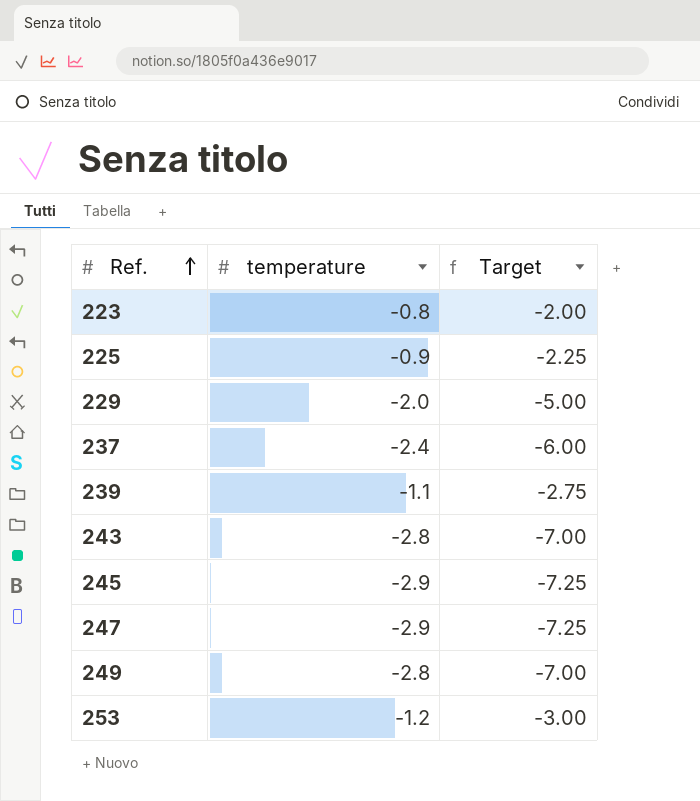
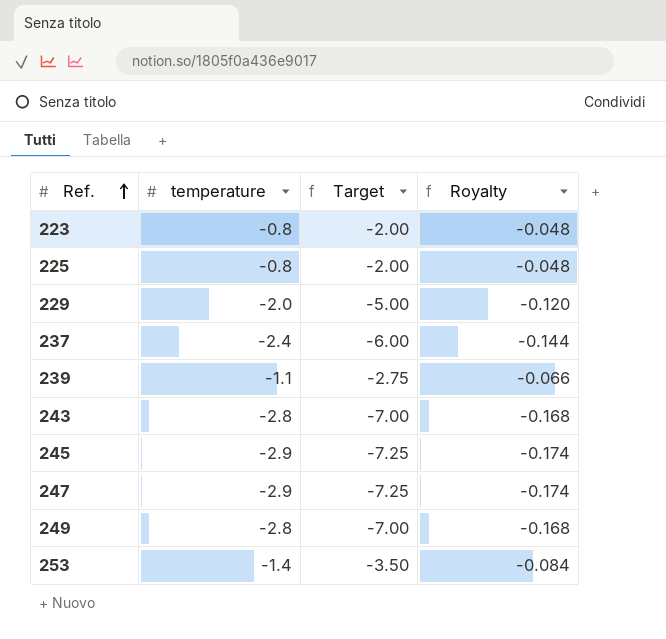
column Royalty | formula: none -> [temperature] * 0.06
225 | temperature: -0.9 -> -0.8
225 | Target: -2.25 -> -2.00
253 | temperature: -1.2 -> -1.4
253 | Target: -3.00 -> -3.50

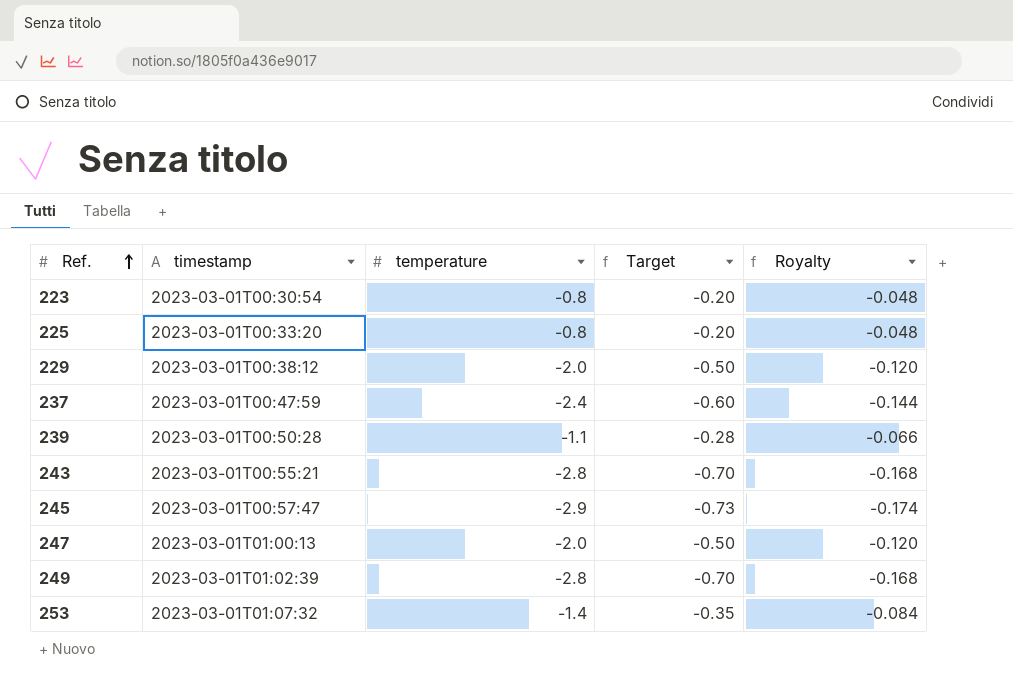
column timestamp | position: none -> 2
column Target | formula: [temperature] * 2.5 -> [temperature] * 0.25
247 | temperature: -2.9 -> -2.0
247 | Royalty: -0.174 -> -0.120

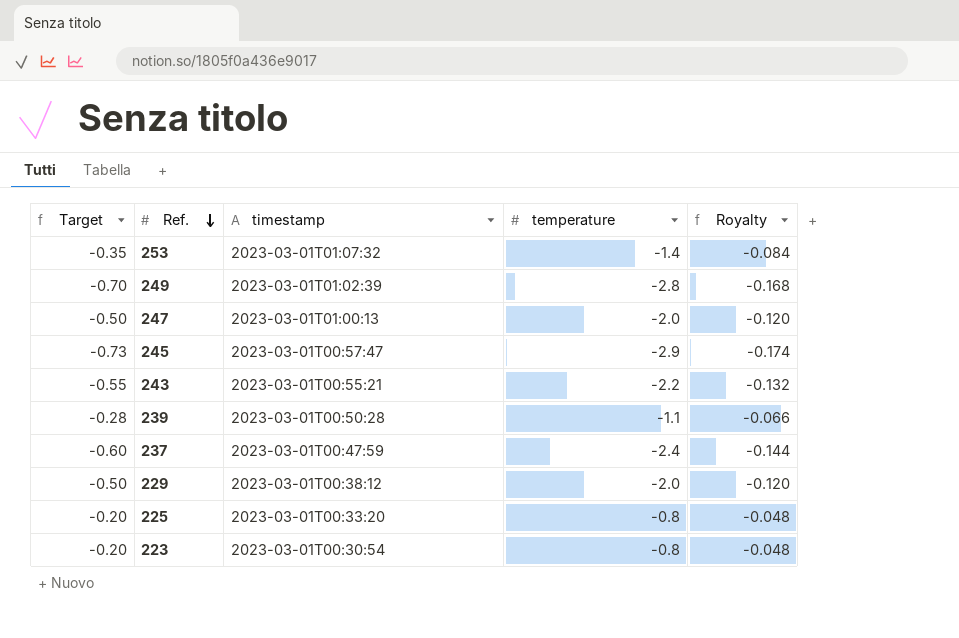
row order: Ref. ascending -> Ref. descending
column Target | position: 4 -> 1
243 | Target: -0.70 -> -0.55
243 | temperature: -2.8 -> -2.2
243 | Royalty: -0.168 -> -0.132

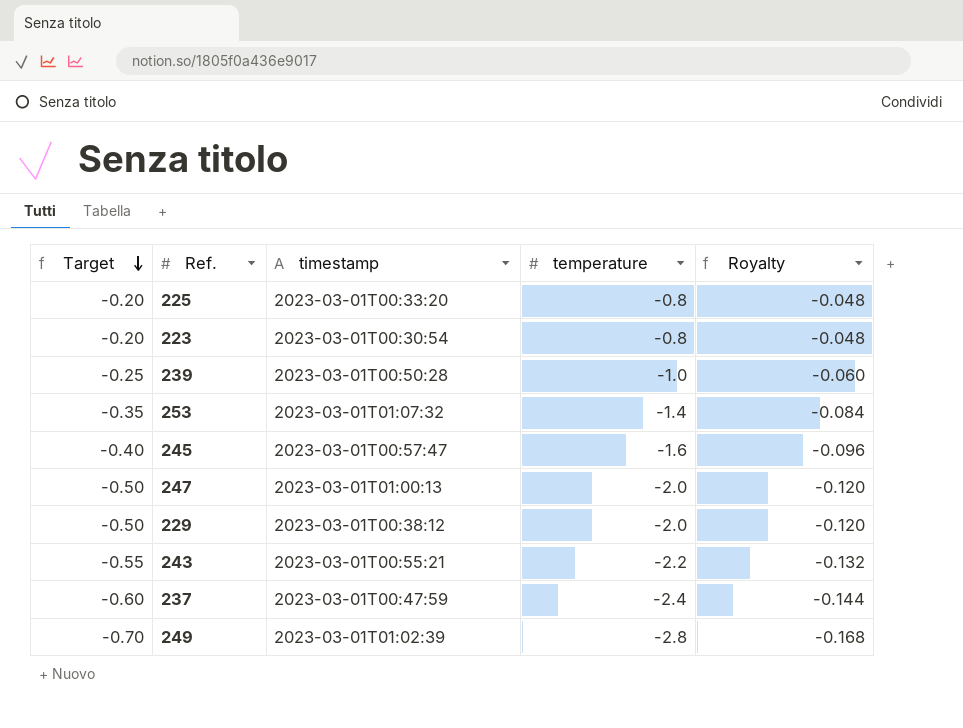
row order: Ref. descending -> Target descending
239 | Target: -0.28 -> -0.25
239 | temperature: -1.1 -> -1.0
239 | Royalty: -0.066 -> -0.060
245 | Target: -0.73 -> -0.40
245 | temperature: -2.9 -> -1.6
245 | Royalty: -0.174 -> -0.096

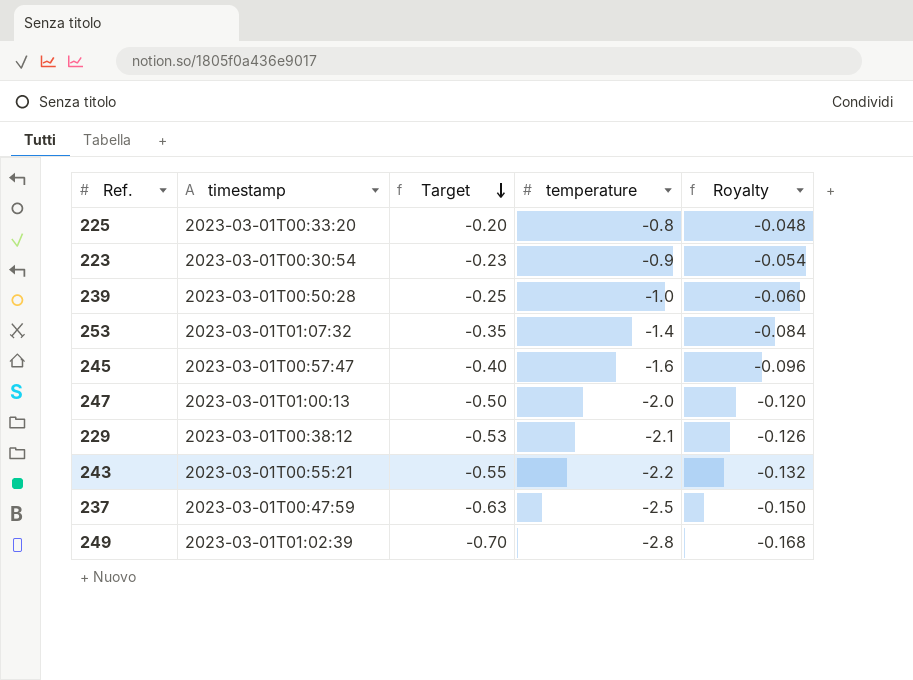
column Target | position: 1 -> 3
223 | Target: -0.20 -> -0.23
223 | temperature: -0.8 -> -0.9
223 | Royalty: -0.048 -> -0.054
229 | Target: -0.50 -> -0.53
229 | temperature: -2.0 -> -2.1
229 | Royalty: -0.120 -> -0.126
237 | Target: -0.60 -> -0.63
237 | temperature: -2.4 -> -2.5
237 | Royalty: -0.144 -> -0.150

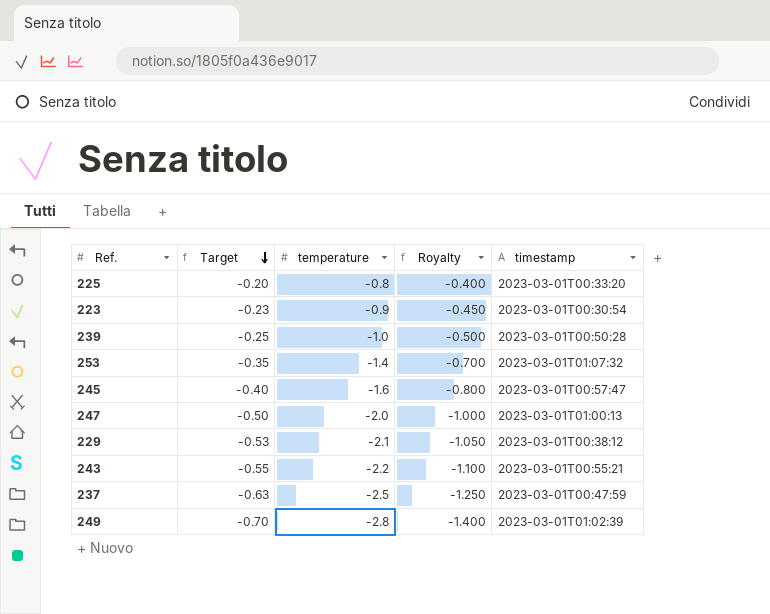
column Royalty | formula: [temperature] * 0.06 -> [temperature] * 0.5
column timestamp | position: 2 -> 5

